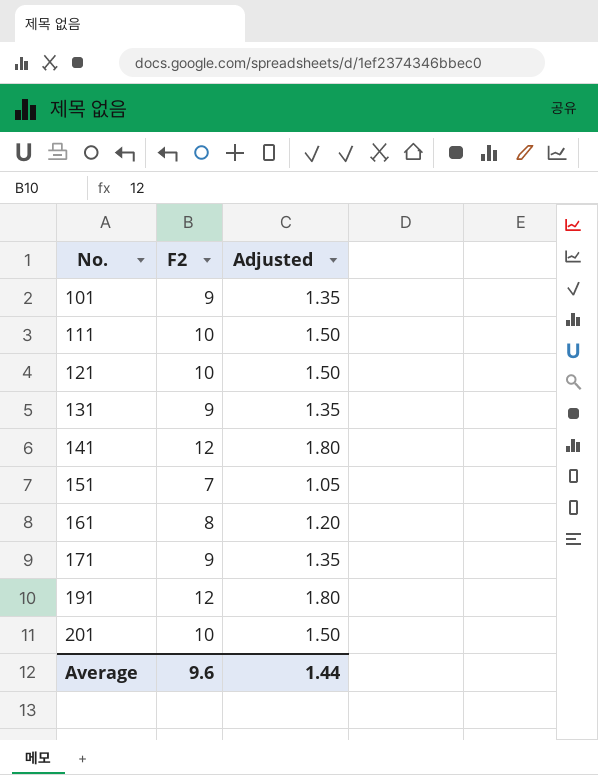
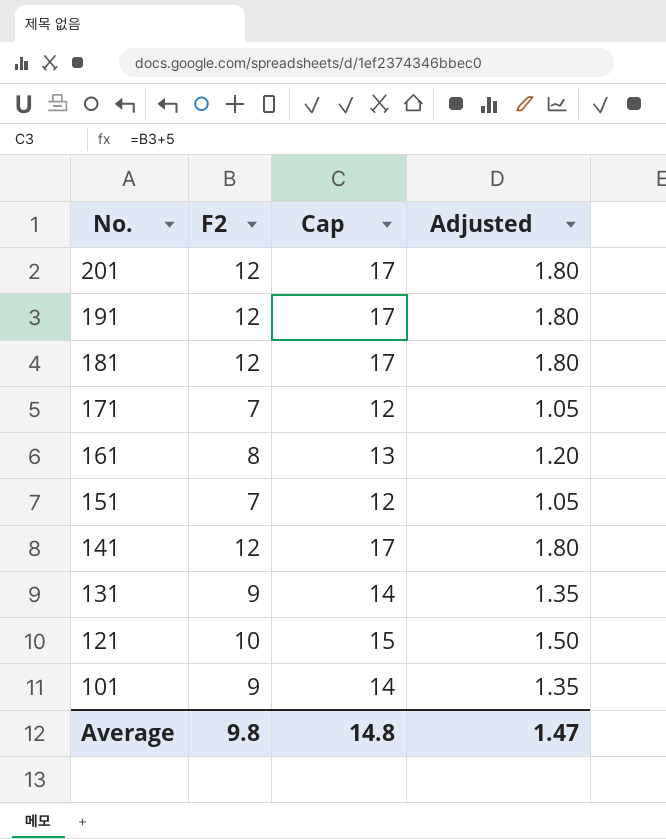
row order: No. ascending -> No. descending
column Cap | formula: none -> [F2] + 5
row 111: 10 | 1.50 -> none
201 | F2: 10 -> 12
201 | Adjusted: 1.50 -> 1.80
row 181: none -> 12 | 17 | 1.80
171 | F2: 9 -> 7
171 | Adjusted: 1.35 -> 1.05
Average | F2: 9.6 -> 9.8
Average | Adjusted: 1.44 -> 1.47

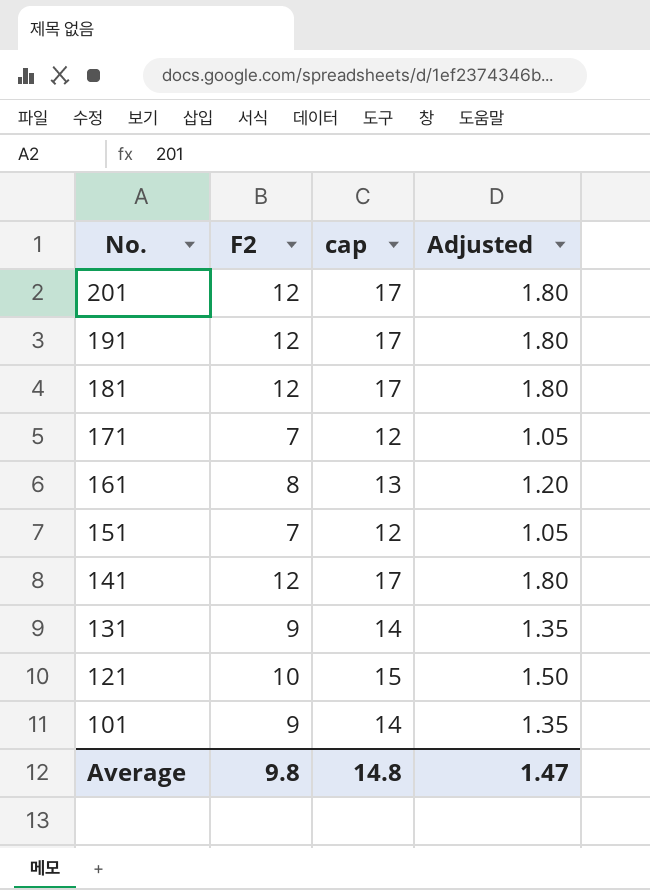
column name: Cap -> cap

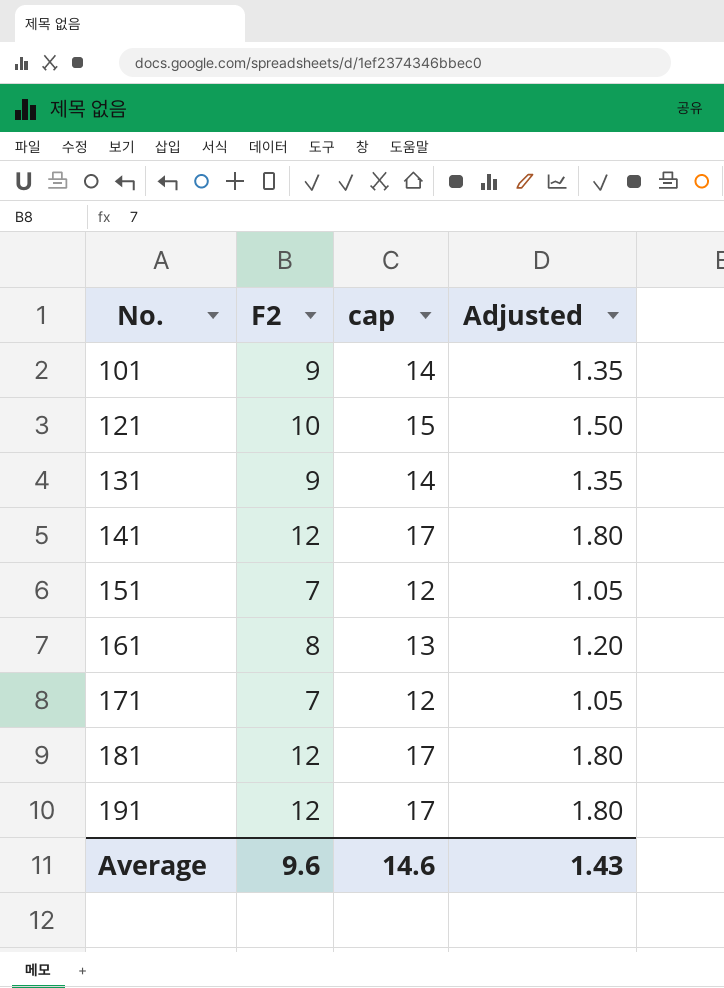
row order: No. descending -> No. ascending
row 201: 12 | 17 | 1.80 -> none
Average | F2: 9.8 -> 9.6
Average | cap: 14.8 -> 14.6
Average | Adjusted: 1.47 -> 1.43

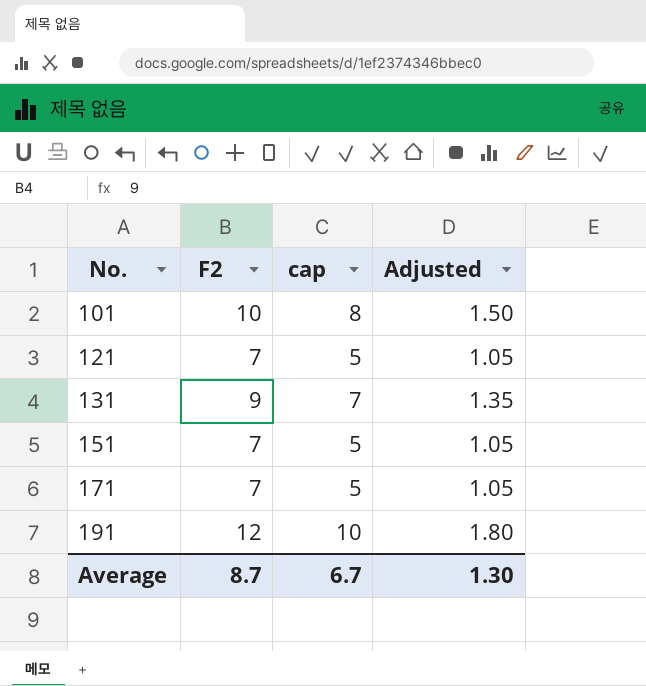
column cap | formula: [F2] + 5 -> [F2] - 2
row 141: 12 | 17 | 1.80 -> none
row 161: 8 | 13 | 1.20 -> none
row 181: 12 | 17 | 1.80 -> none
101 | F2: 9 -> 10
101 | Adjusted: 1.35 -> 1.50
121 | F2: 10 -> 7
121 | Adjusted: 1.50 -> 1.05
Average | F2: 9.6 -> 8.7
Average | cap: 14.6 -> 6.7
Average | Adjusted: 1.43 -> 1.30

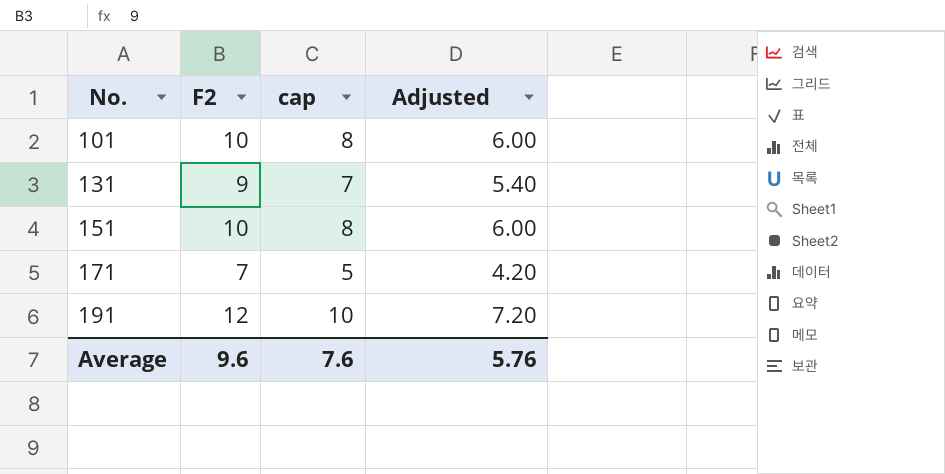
column Adjusted | formula: [F2] * 0.15 -> [F2] * 0.6
row 121: 7 | 5 | 1.05 -> none
151 | F2: 7 -> 10
151 | cap: 5 -> 8
Average | F2: 8.7 -> 9.6
Average | cap: 6.7 -> 7.6
Average | Adjusted: 1.30 -> 5.76

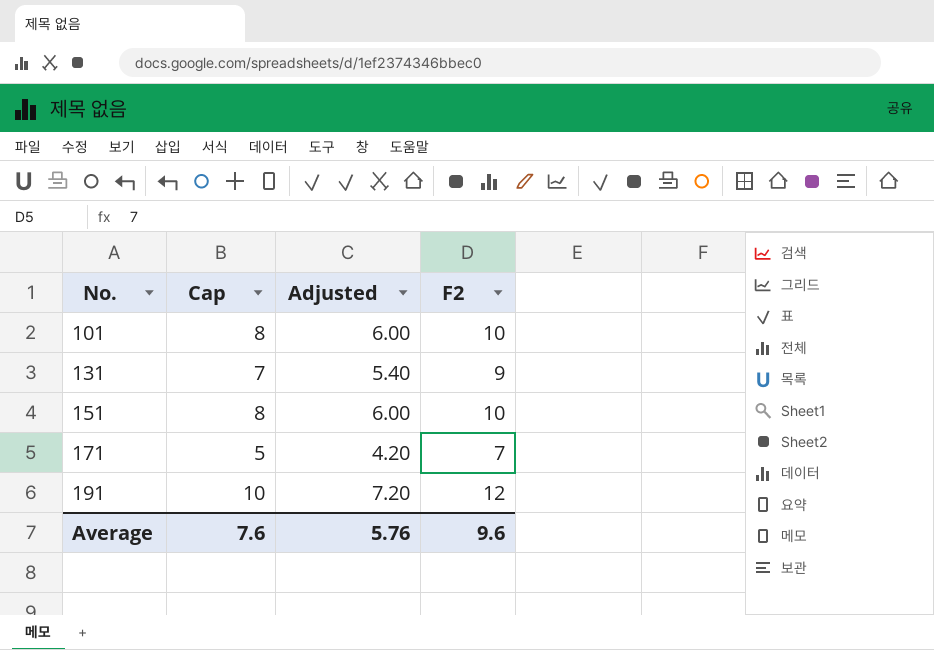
column name: cap -> Cap
column F2 | position: 2 -> 4

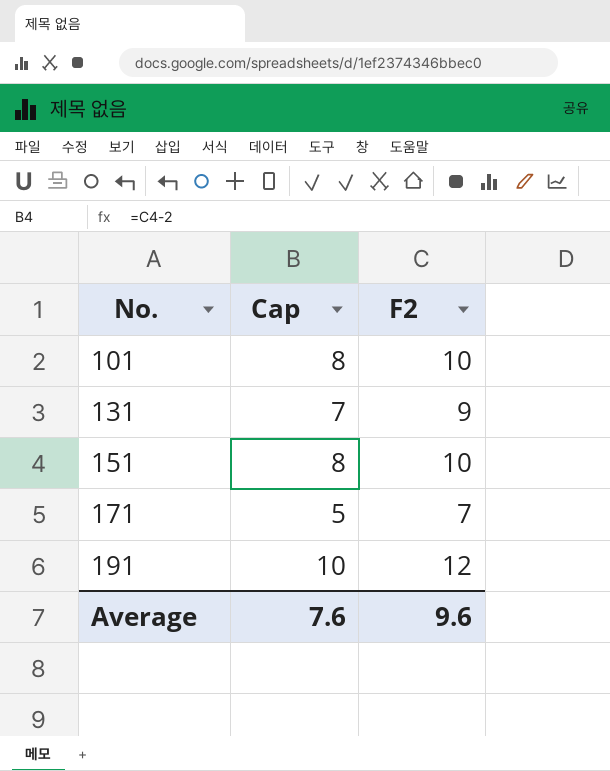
column Adjusted | formula: [F2] * 0.6 -> none

